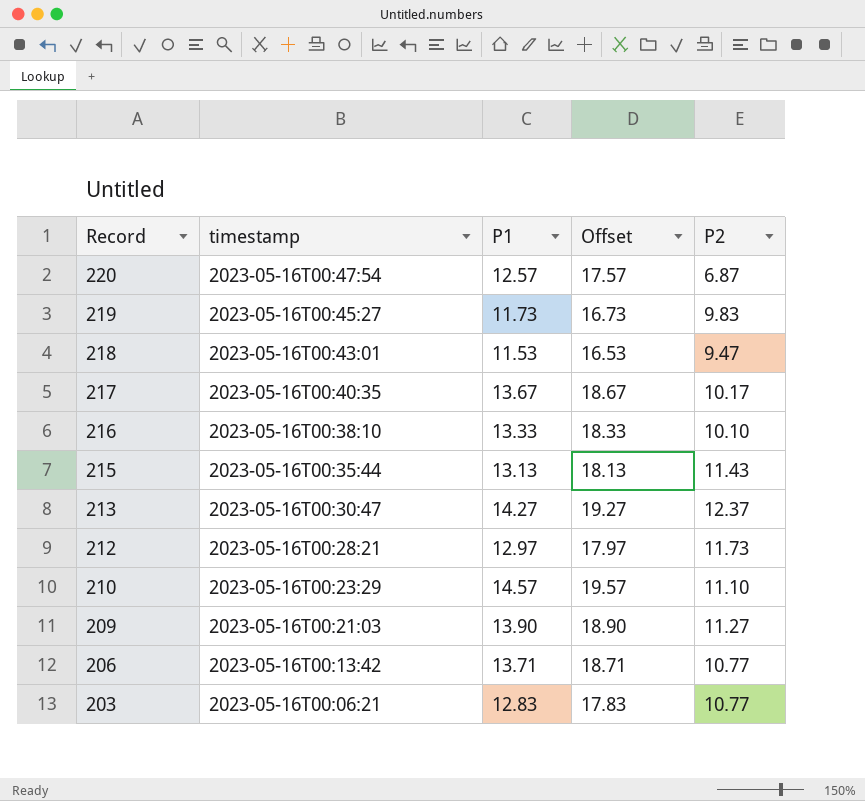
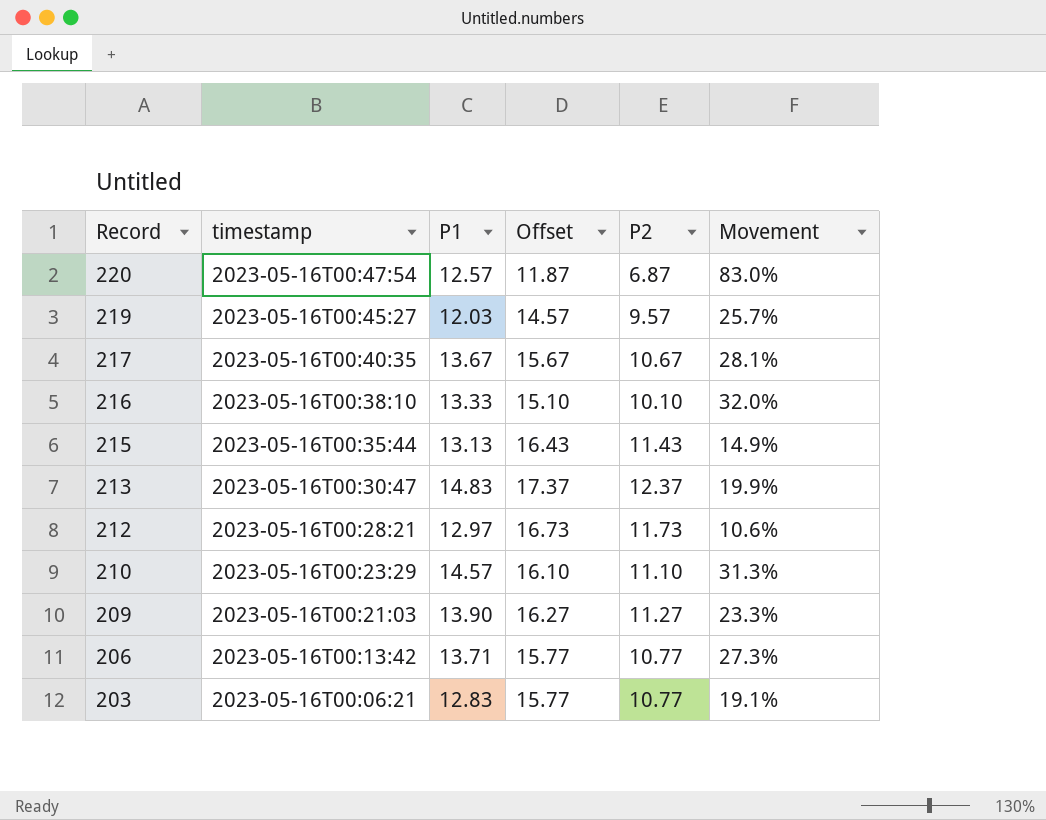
column Offset | formula: [P1] + 5 -> [P2] + 5
column Movement | formula: none -> ([P1] - [P2]) / [P2]
row 218: 2023-05-16T00:43:01 | 11.53 | 16.53 | 9.47 -> none
219 | P1: 11.73 -> 12.03
219 | P2: 9.83 -> 9.57
217 | P2: 10.17 -> 10.67
213 | P1: 14.27 -> 14.83

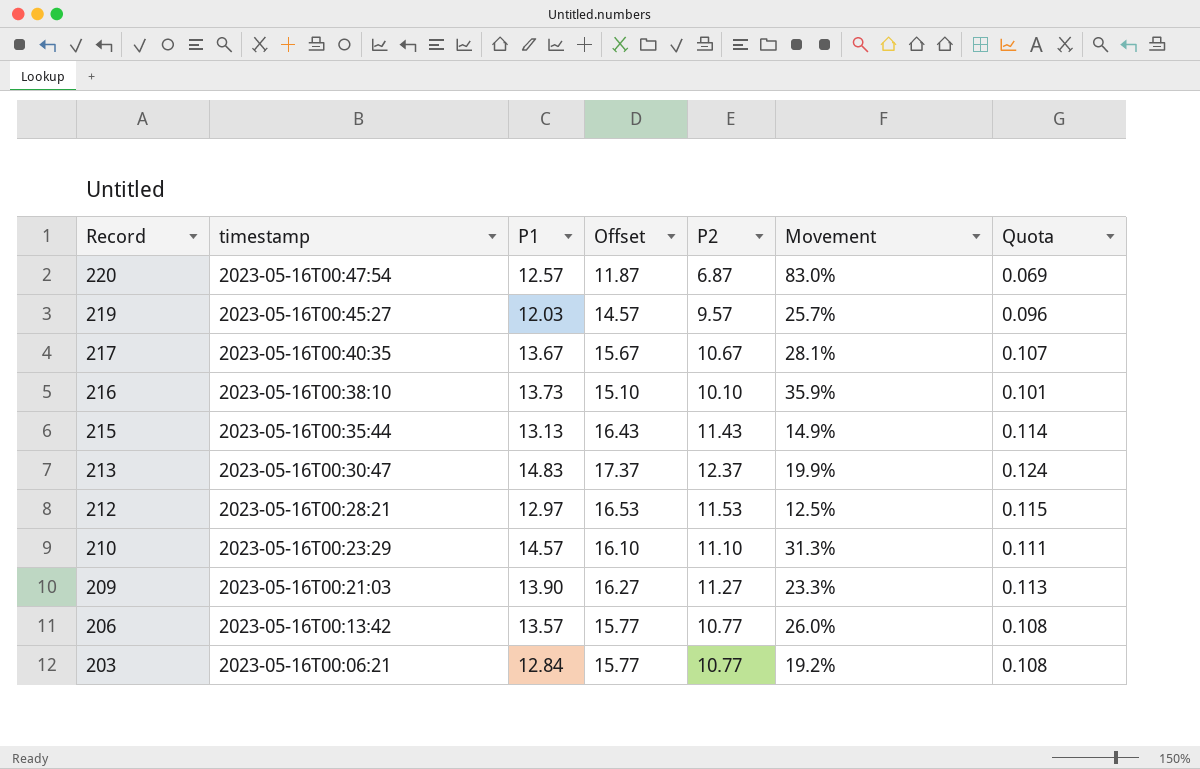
column Quota | formula: none -> [P2] * 0.01
216 | P1: 13.33 -> 13.73
216 | Movement: 32.0% -> 35.9%
212 | Offset: 16.73 -> 16.53
212 | P2: 11.73 -> 11.53
212 | Movement: 10.6% -> 12.5%
206 | P1: 13.71 -> 13.57
206 | Movement: 27.3% -> 26.0%
203 | P1: 12.83 -> 12.84
203 | Movement: 19.1% -> 19.2%

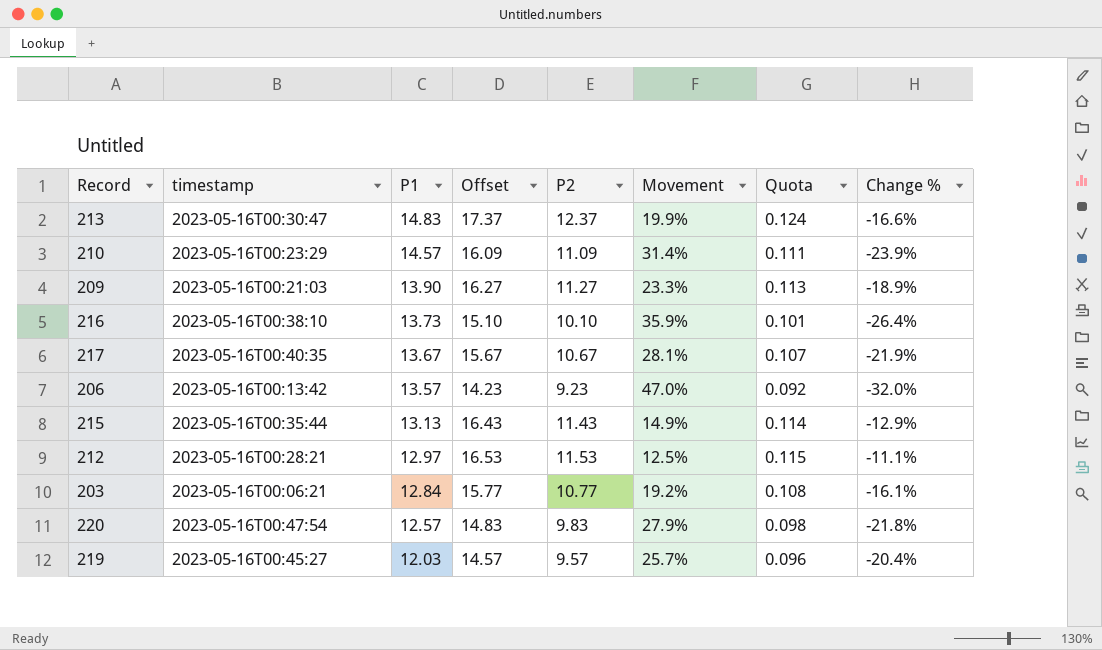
row order: Record descending -> P1 descending
column Change % | formula: none -> ([P2] - [P1]) / [P1]
210 | Offset: 16.10 -> 16.09
210 | P2: 11.10 -> 11.09
210 | Movement: 31.3% -> 31.4%
206 | Offset: 15.77 -> 14.23
206 | P2: 10.77 -> 9.23
206 | Movement: 26.0% -> 47.0%
206 | Quota: 0.108 -> 0.092
220 | Offset: 11.87 -> 14.83
220 | P2: 6.87 -> 9.83
220 | Movement: 83.0% -> 27.9%
220 | Quota: 0.069 -> 0.098

